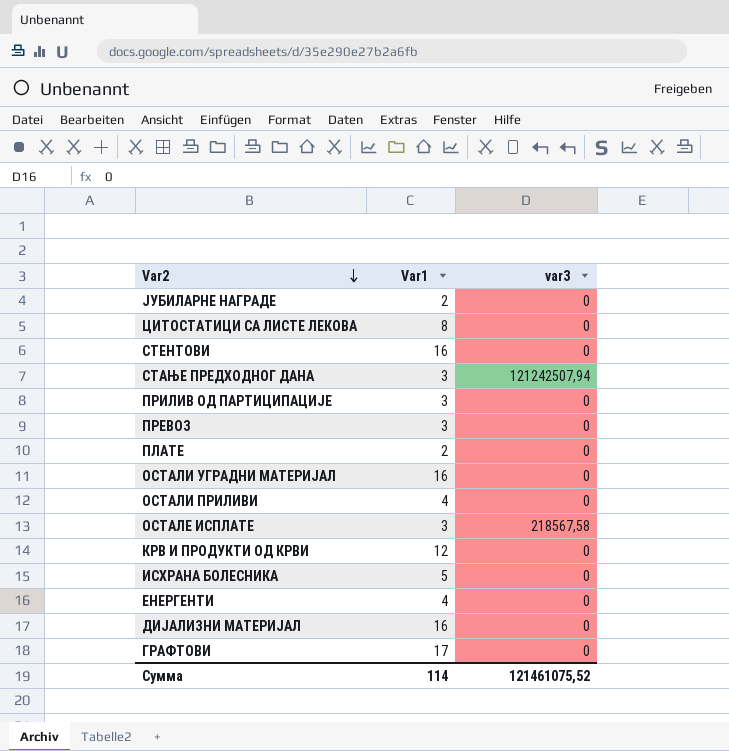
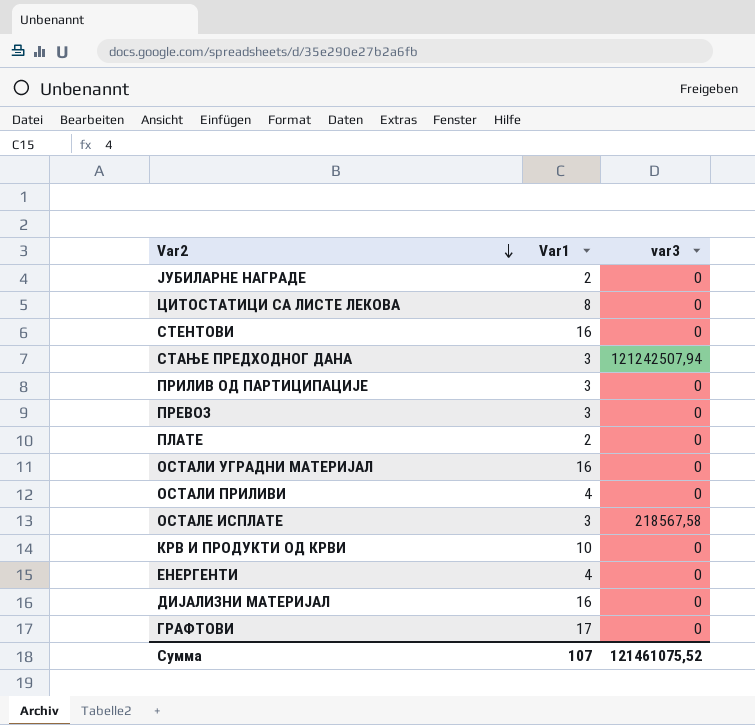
row ИСХРАНА БОЛЕСНИКА: 5 | 0 -> none
КРВ И ПРОДУКТИ ОД КРВИ | Var1: 12 -> 10
Сумма | Var1: 114 -> 107

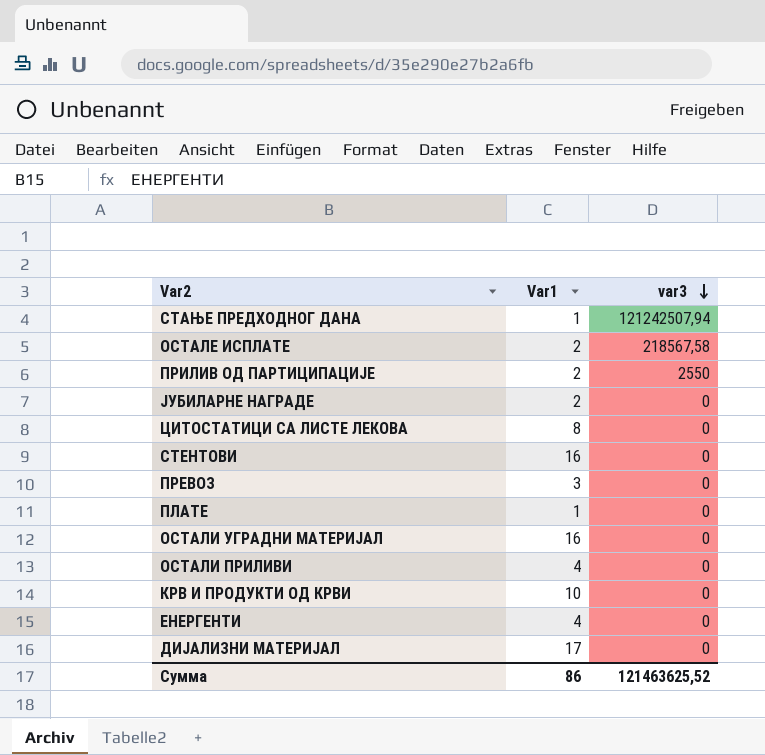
row order: Var2 descending -> var3 descending
row ГРАФТОВИ: 17 | 0 -> none
СТАЊЕ ПРЕДХОДНОГ ДАНА | Var1: 3 -> 1
ОСТАЛЕ ИСПЛАТЕ | Var1: 3 -> 2
ПРИЛИВ ОД ПАРТИЦИПАЦИЈЕ | Var1: 3 -> 2
ПРИЛИВ ОД ПАРТИЦИПАЦИЈЕ | var3: 0 -> 2550
ПЛАТЕ | Var1: 2 -> 1
ДИЈАЛИЗНИ МАТЕРИЈАЛ | Var1: 16 -> 17
Сумма | Var1: 107 -> 86
Сумма | var3: 121461075,52 -> 121463625,52

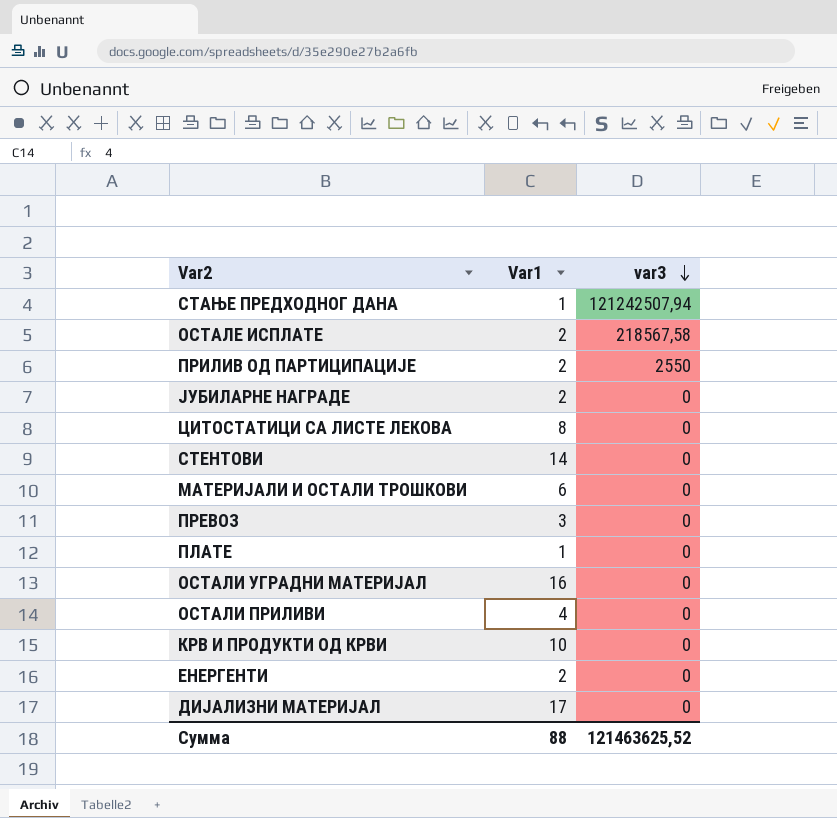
СТЕНТОВИ | Var1: 16 -> 14
row МАТЕРИЈАЛИ И ОСТАЛИ ТРОШКОВИ: none -> 6 | 0
ЕНЕРГЕНТИ | Var1: 4 -> 2
Сумма | Var1: 86 -> 88

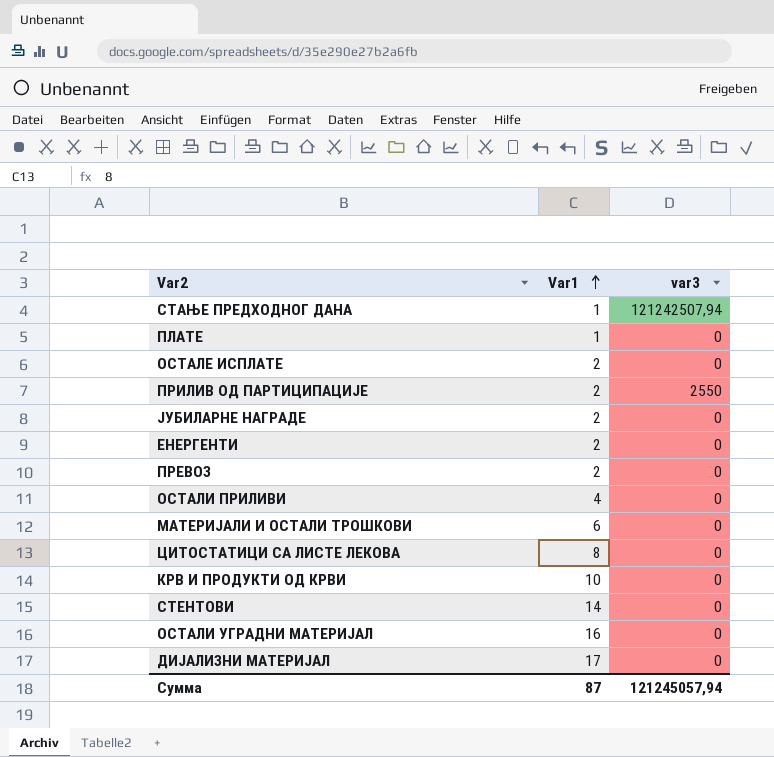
row order: var3 descending -> Var1 ascending
ОСТАЛЕ ИСПЛАТЕ | var3: 218567,58 -> 0
ПРЕВОЗ | Var1: 3 -> 2
Сумма | Var1: 88 -> 87
Сумма | var3: 121463625,52 -> 121245057,94

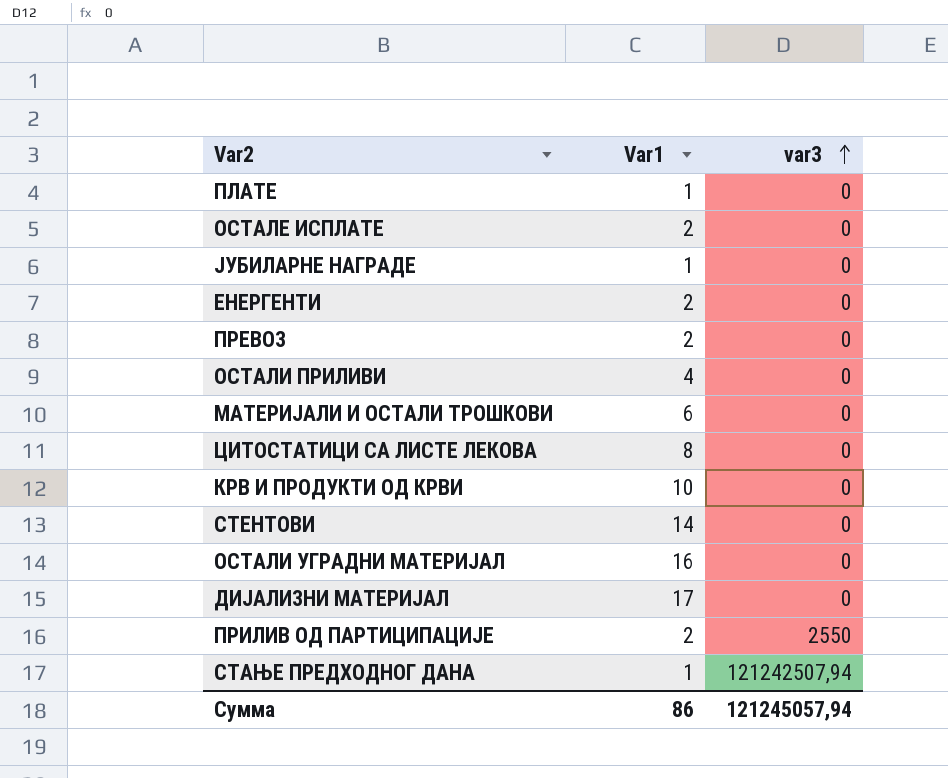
row order: Var1 ascending -> var3 ascending
ЈУБИЛАРНЕ НАГРАДЕ | Var1: 2 -> 1
Сумма | Var1: 87 -> 86

